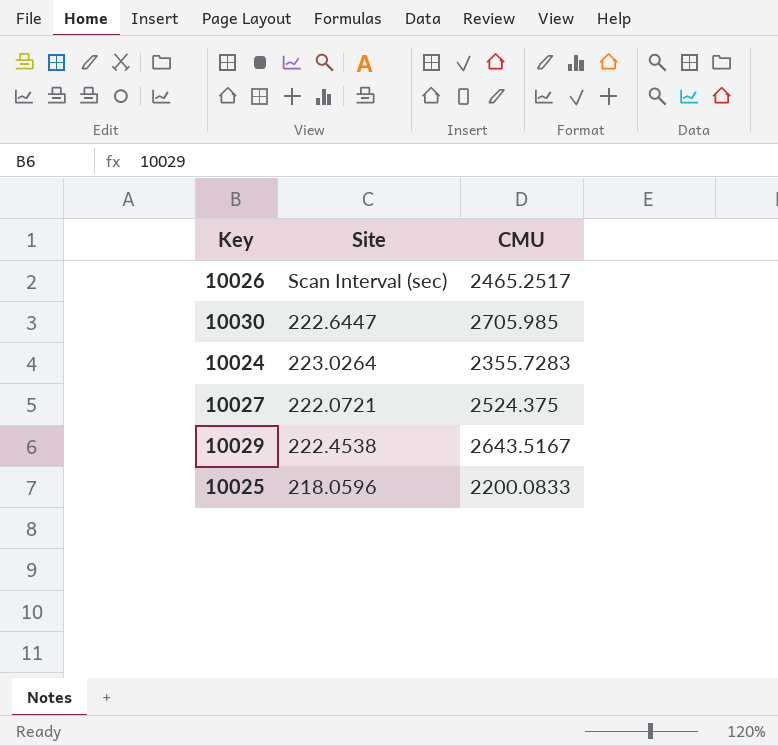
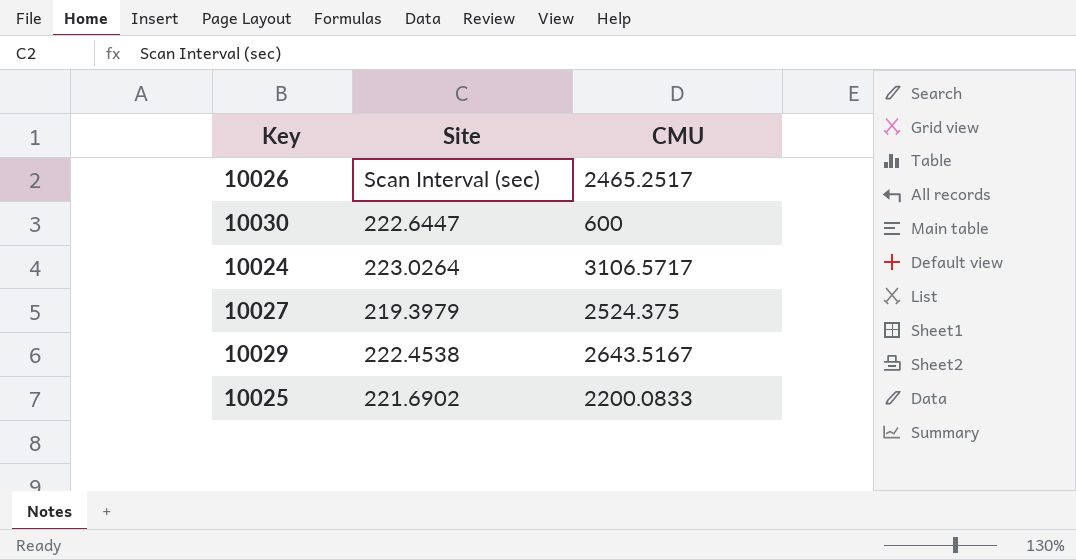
10030 | CMU: 2705.985 -> 600
10024 | CMU: 2355.7283 -> 3106.5717
10027 | Site: 222.0721 -> 219.3979
10025 | Site: 218.0596 -> 221.6902

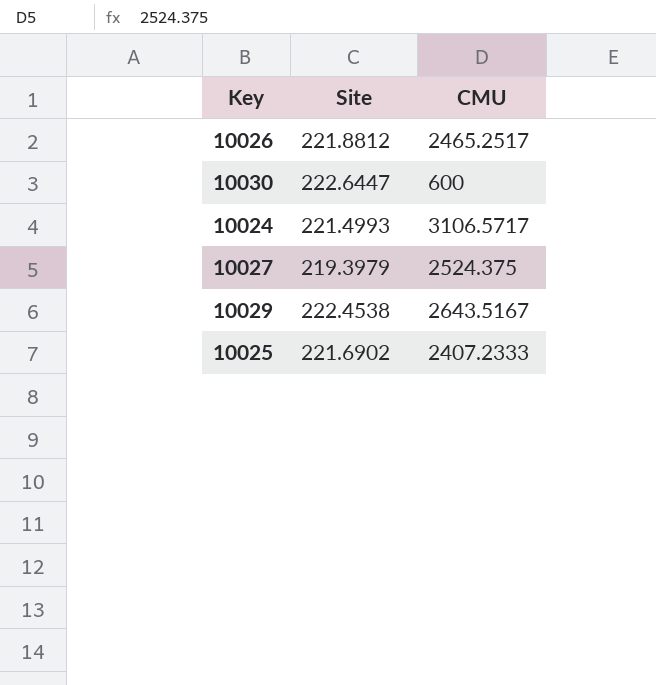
10026 | Site: Scan Interval (sec) -> 221.8812
10024 | Site: 223.0264 -> 221.4993
10025 | CMU: 2200.0833 -> 2407.2333

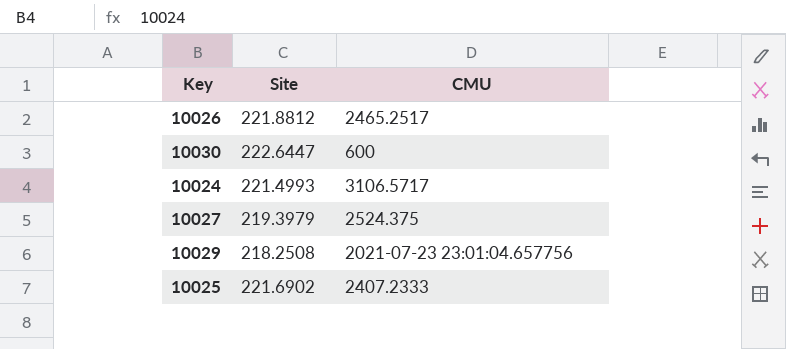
10029 | Site: 222.4538 -> 218.2508
10029 | CMU: 2643.5167 -> 2021-07-23 23:01:04.657756

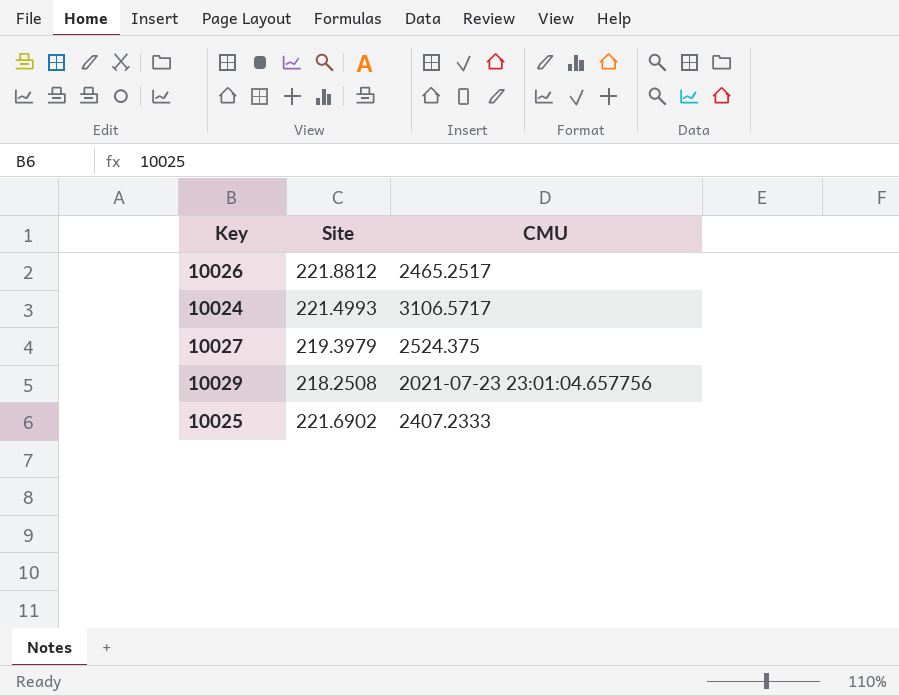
row 10030: 222.6447 | 600 -> none

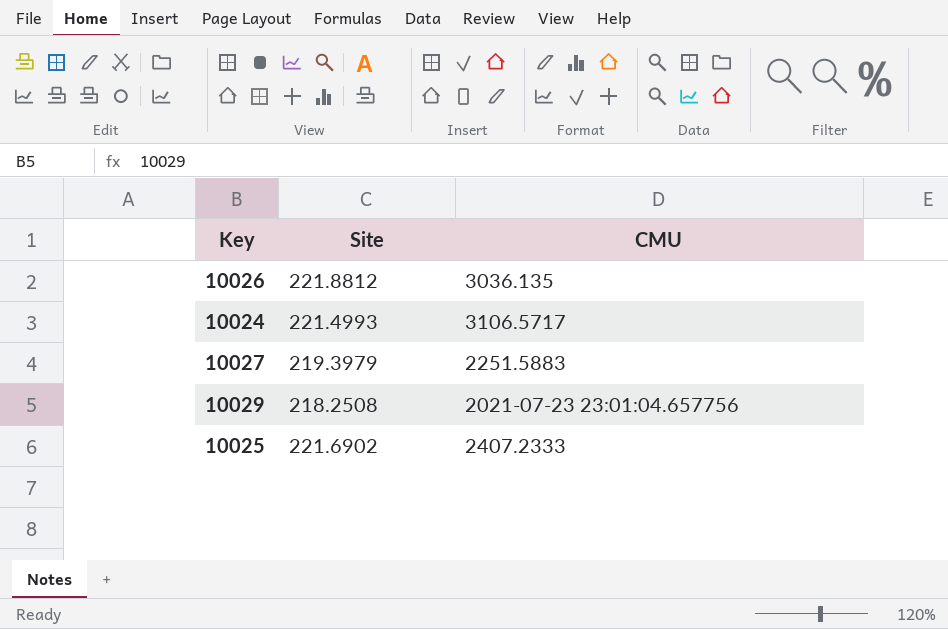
10026 | CMU: 2465.2517 -> 3036.135
10027 | CMU: 2524.375 -> 2251.5883

